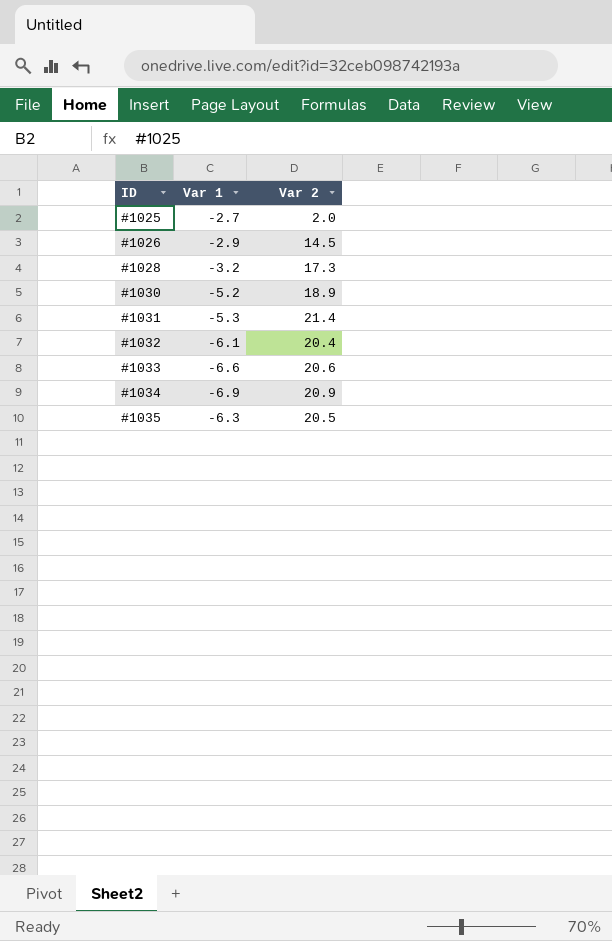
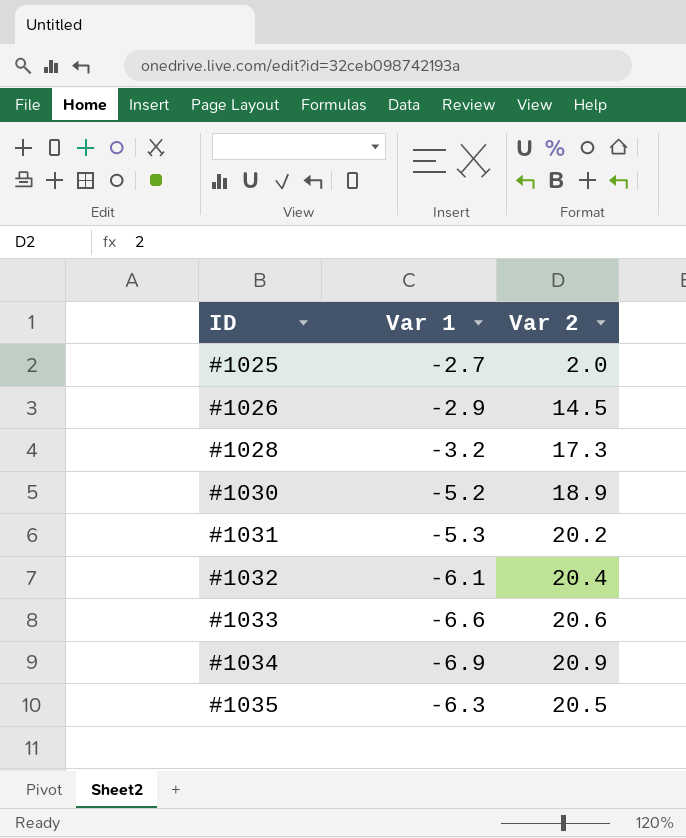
#1031 | Var 2: 21.4 -> 20.2

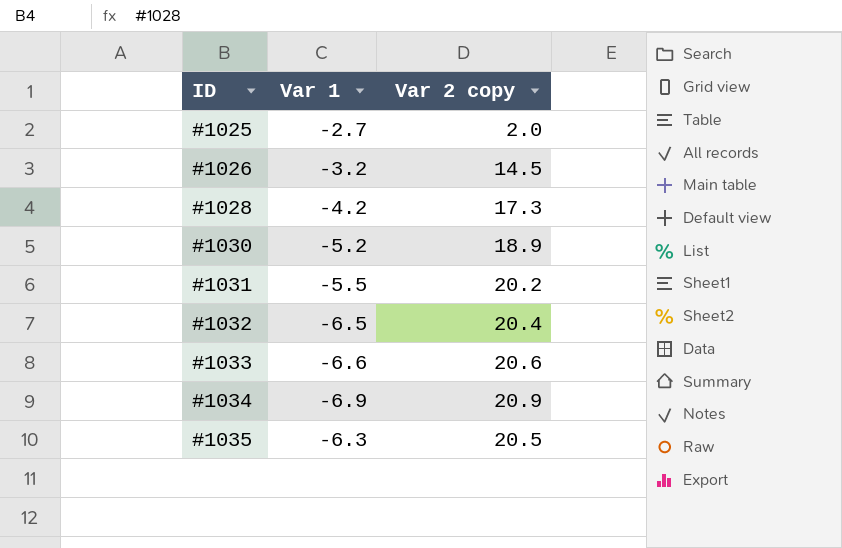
column name: Var 2 -> Var 2 copy
#1026 | Var 1: -2.9 -> -3.2
#1028 | Var 1: -3.2 -> -4.2
#1031 | Var 1: -5.3 -> -5.5
#1032 | Var 1: -6.1 -> -6.5

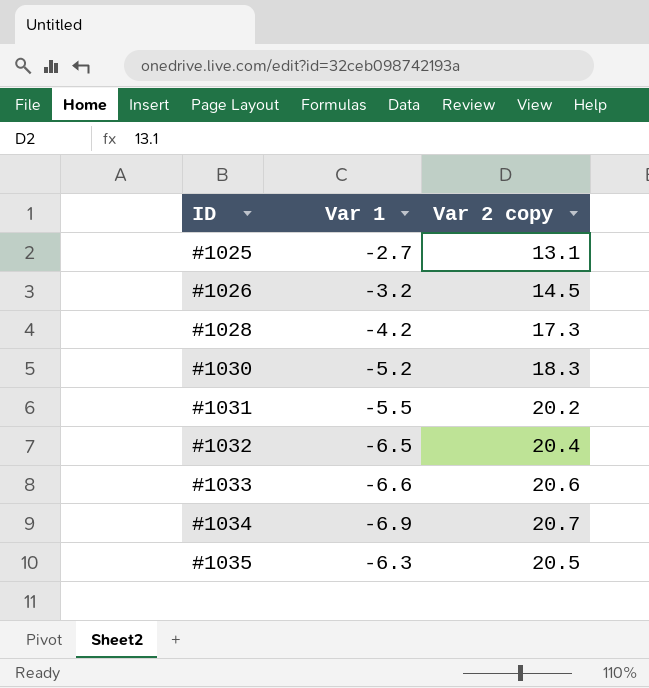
#1025 | Var 2 copy: 2.0 -> 13.1
#1030 | Var 2 copy: 18.9 -> 18.3
#1034 | Var 2 copy: 20.9 -> 20.7

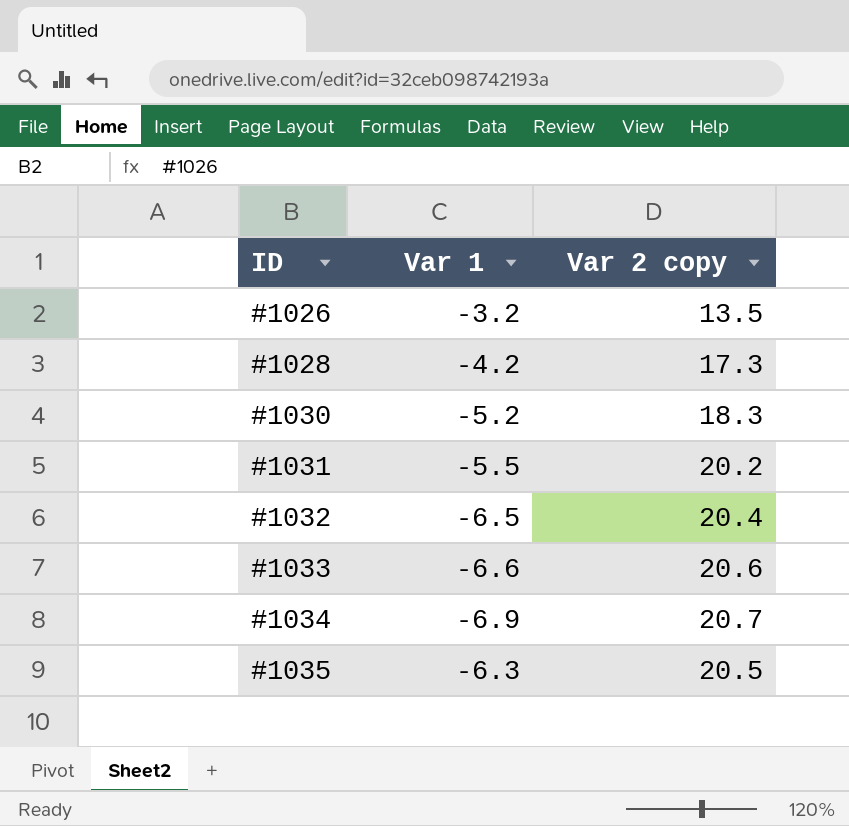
row #1025: -2.7 | 13.1 -> none
#1026 | Var 2 copy: 14.5 -> 13.5

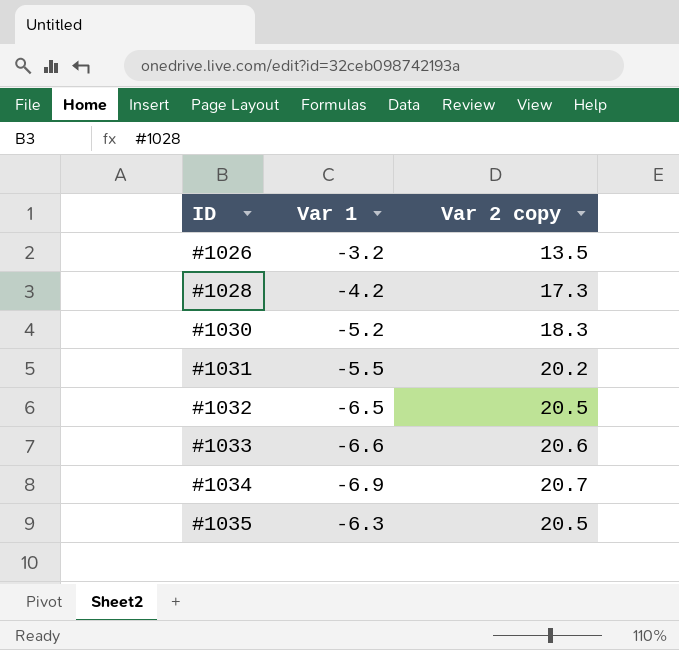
#1032 | Var 2 copy: 20.4 -> 20.5

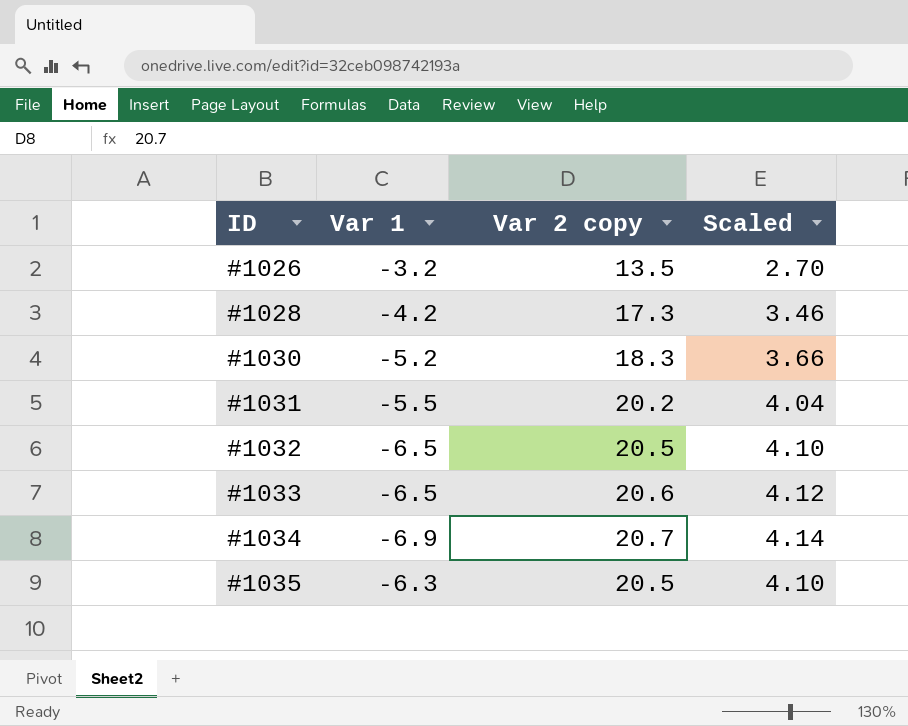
column Scaled | formula: none -> [Var 2 copy] * 0.2
#1033 | Var 1: -6.6 -> -6.5

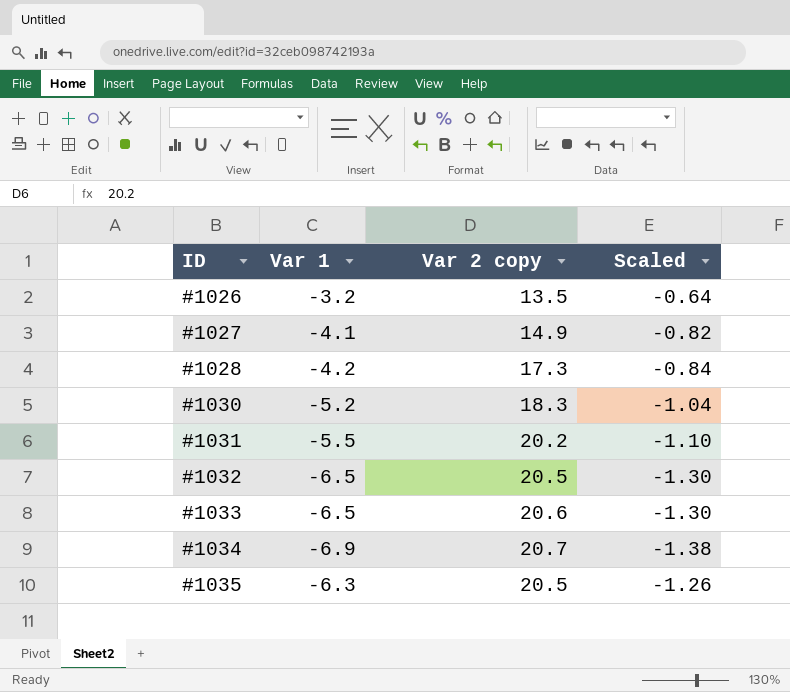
column Scaled | formula: [Var 2 copy] * 0.2 -> [Var 1] * 0.2
row #1027: none -> -4.1 | 14.9 | -0.82

